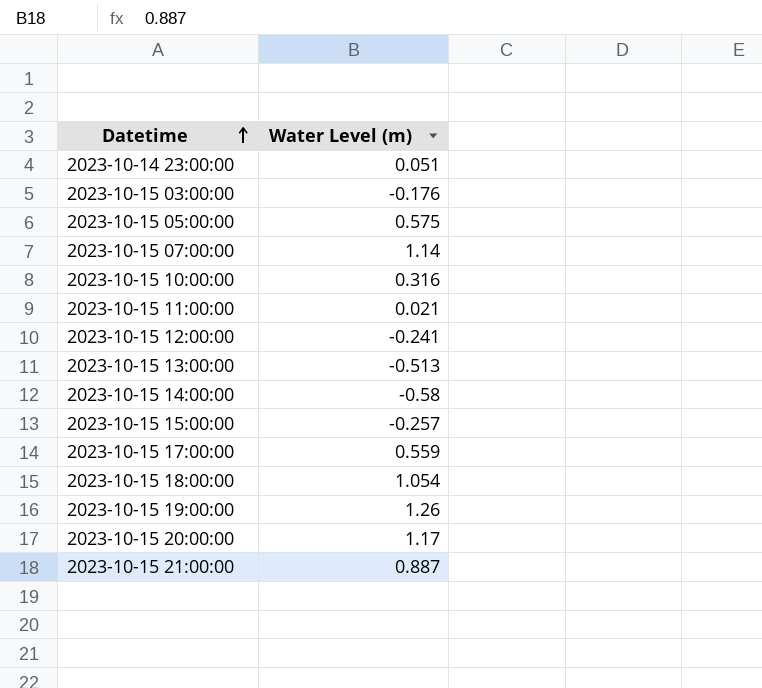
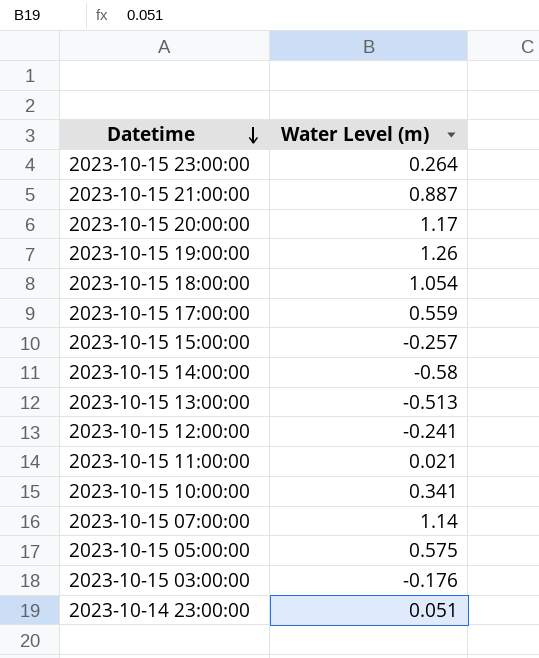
row order: Datetime ascending -> Datetime descending
row 2023-10-15 23:00:00: none -> 0.264
2023-10-15 10:00:00 | Water Level (m): 0.316 -> 0.341

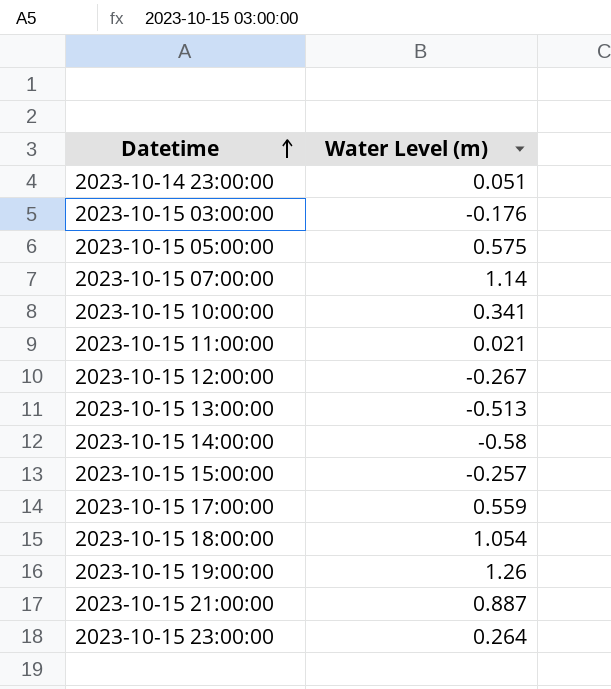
row order: Datetime descending -> Datetime ascending
row 2023-10-15 20:00:00: 1.17 -> none
2023-10-15 12:00:00 | Water Level (m): -0.241 -> -0.267

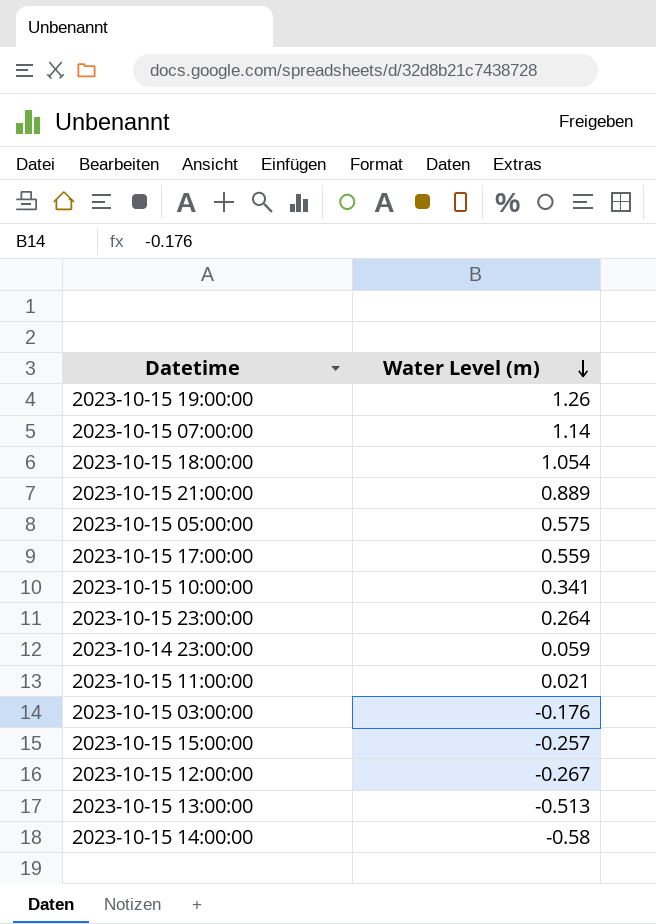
row order: Datetime ascending -> Water Level (m) descending
2023-10-15 21:00:00 | Water Level (m): 0.887 -> 0.889
2023-10-14 23:00:00 | Water Level (m): 0.051 -> 0.059

